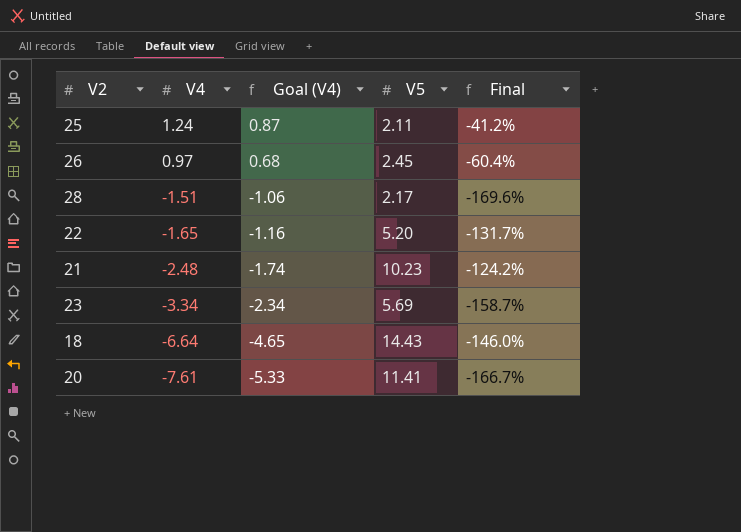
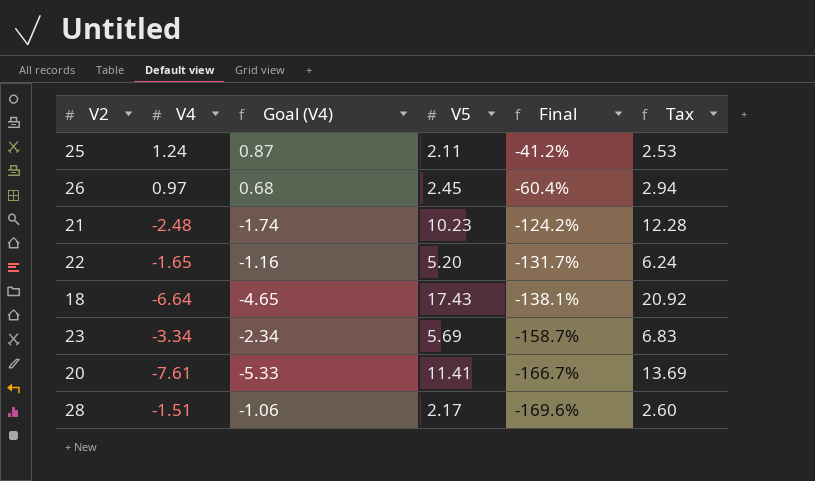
row order: V4 descending -> Final descending
column Tax | formula: none -> [V5] * 1.2
18 | V5: 14.43 -> 17.43
18 | Final: -146.0% -> -138.1%

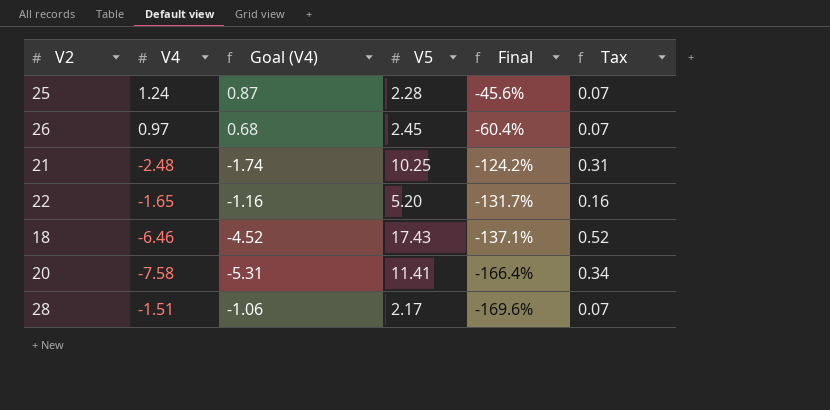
column Tax | formula: [V5] * 1.2 -> [V5] * 0.03
row 23: -3.34 | -2.34 | 5.69 | -158.7% | 6.83 -> none
25 | V5: 2.11 -> 2.28
25 | Final: -41.2% -> -45.6%
21 | V5: 10.23 -> 10.25
18 | V4: -6.64 -> -6.46
18 | Goal (V4): -4.65 -> -4.52
18 | Final: -138.1% -> -137.1%
20 | V4: -7.61 -> -7.58
20 | Goal (V4): -5.33 -> -5.31
20 | Final: -166.7% -> -166.4%

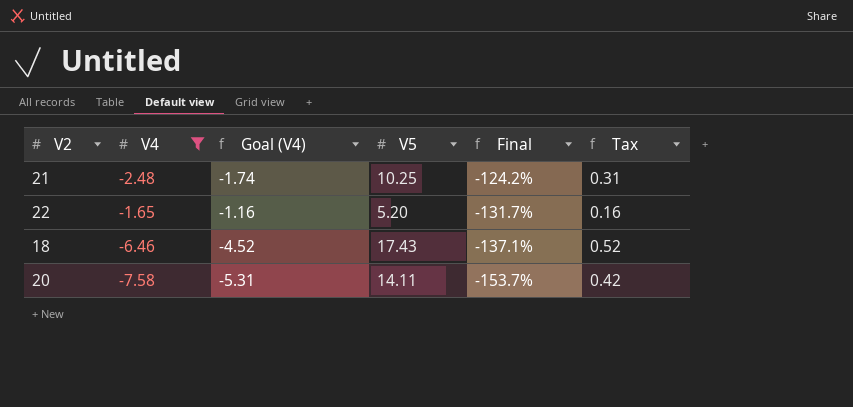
filter: none -> V4 <= -1.65
20 | V5: 11.41 -> 14.11
20 | Final: -166.4% -> -153.7%
20 | Tax: 0.34 -> 0.42

